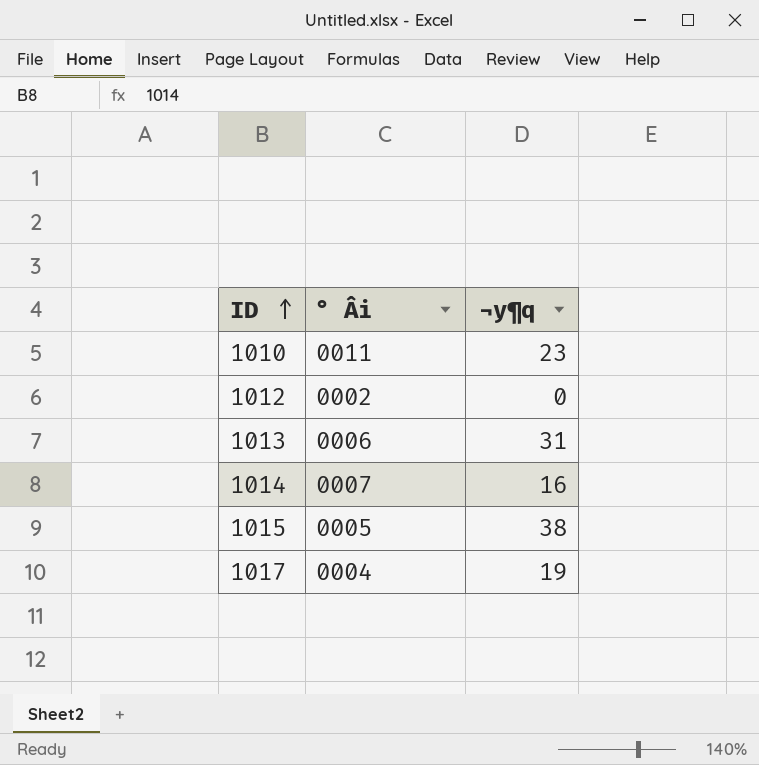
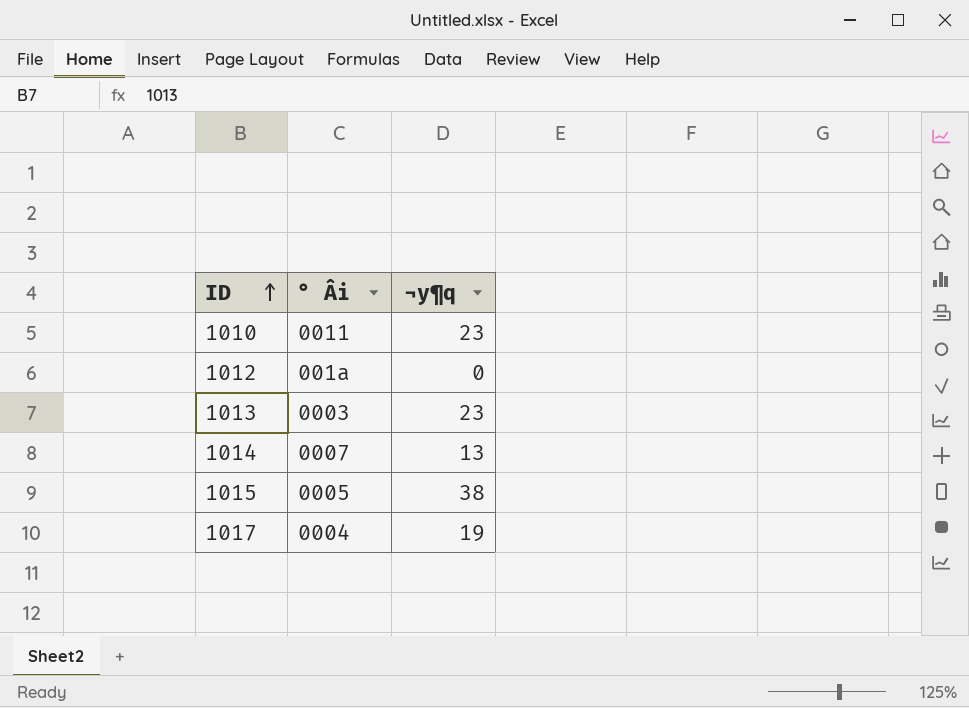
1012 | ° Âi: 0002 -> 001a
1013 | ° Âi: 0006 -> 0003
1013 | ¬y¶q: 31 -> 23
1014 | ¬y¶q: 16 -> 13

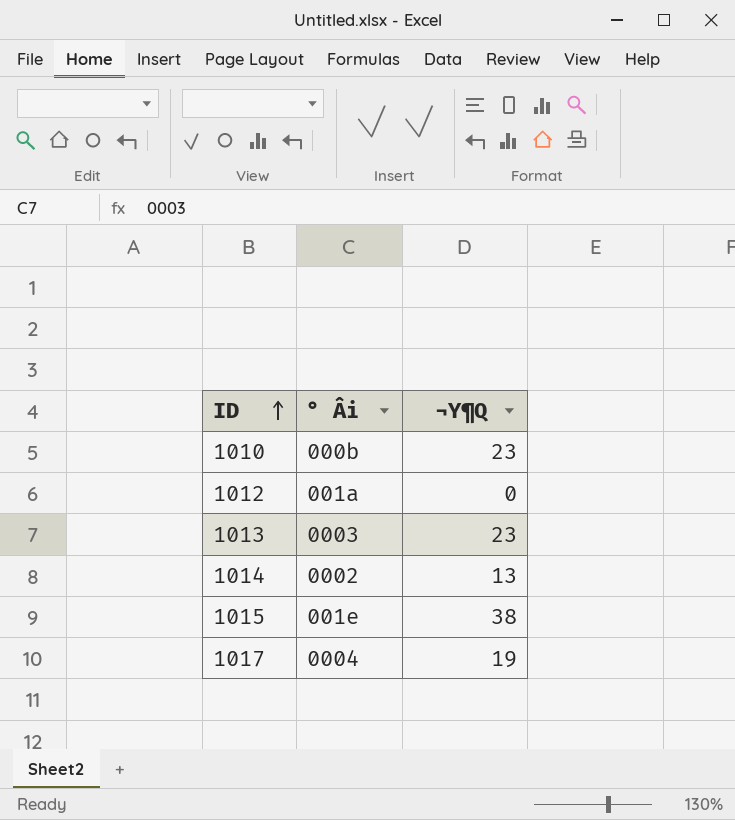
column name: ¬y¶q -> ¬Y¶Q
1010 | ° Âi: 0011 -> 000b
1014 | ° Âi: 0007 -> 0002
1015 | ° Âi: 0005 -> 001e

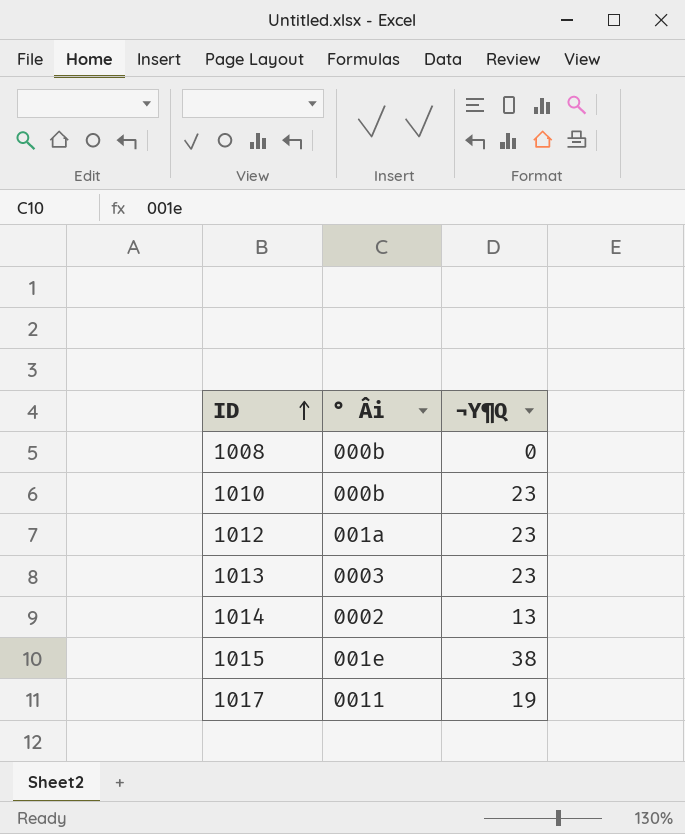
row 1008: none -> 000b | 0
1012 | ¬Y¶Q: 0 -> 23
1017 | ° Âi: 0004 -> 0011

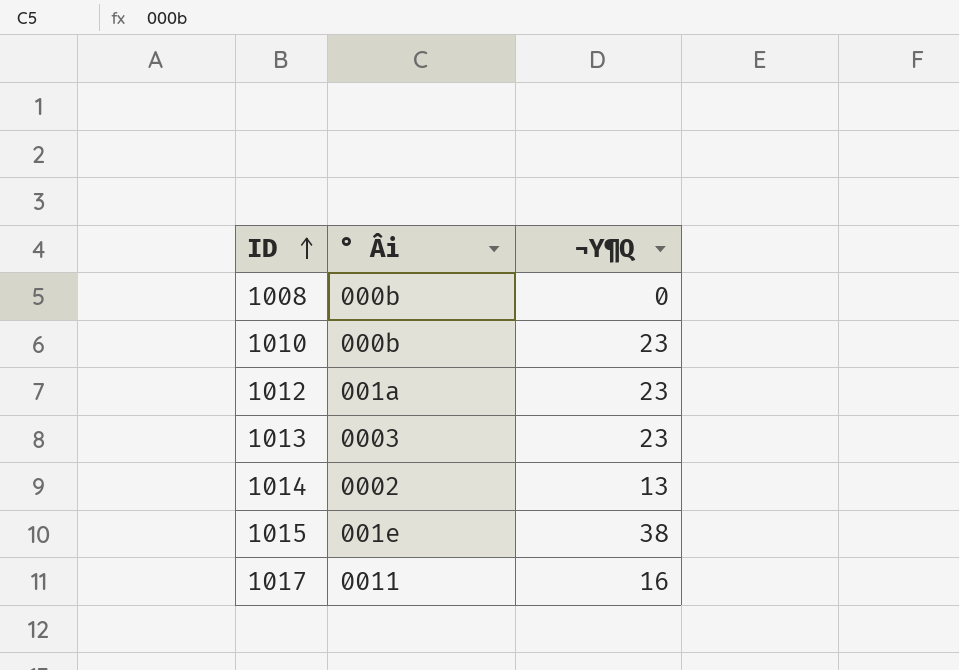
1017 | ¬Y¶Q: 19 -> 16

